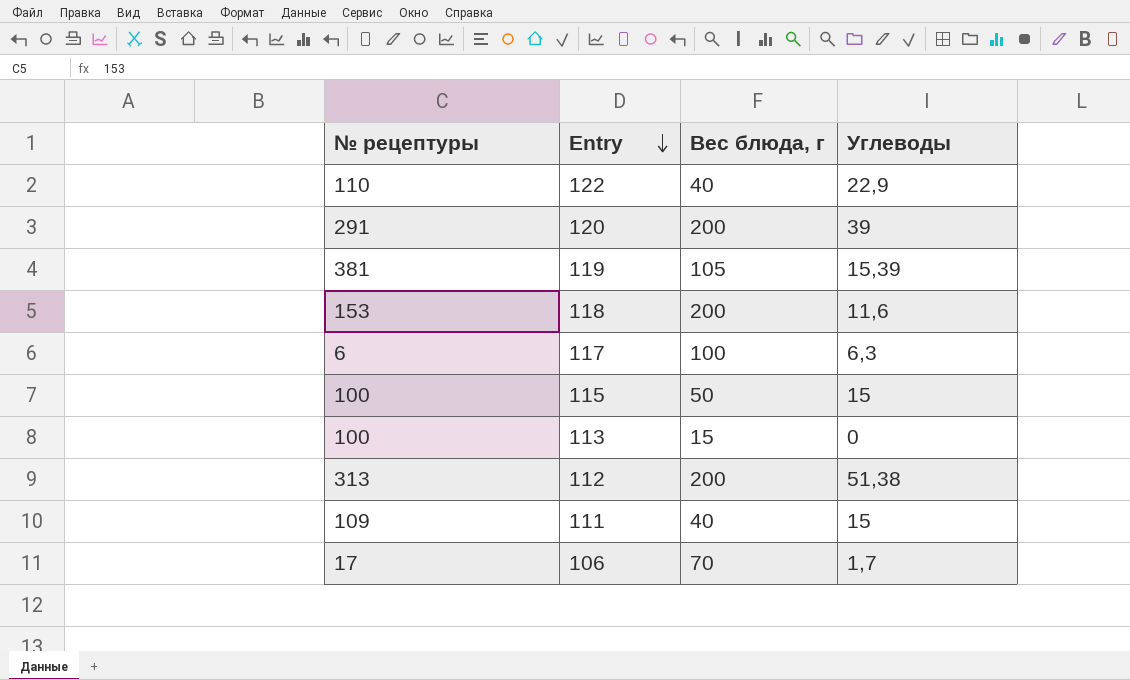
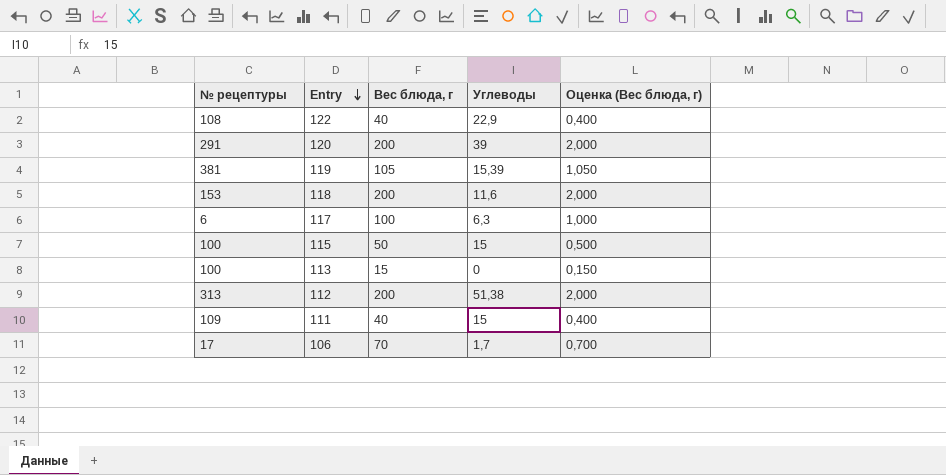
column Оценка (Вес блюда, г) | formula: none -> [Вес блюда, г] * 0,01
122 | № рецептуры: 110 -> 108

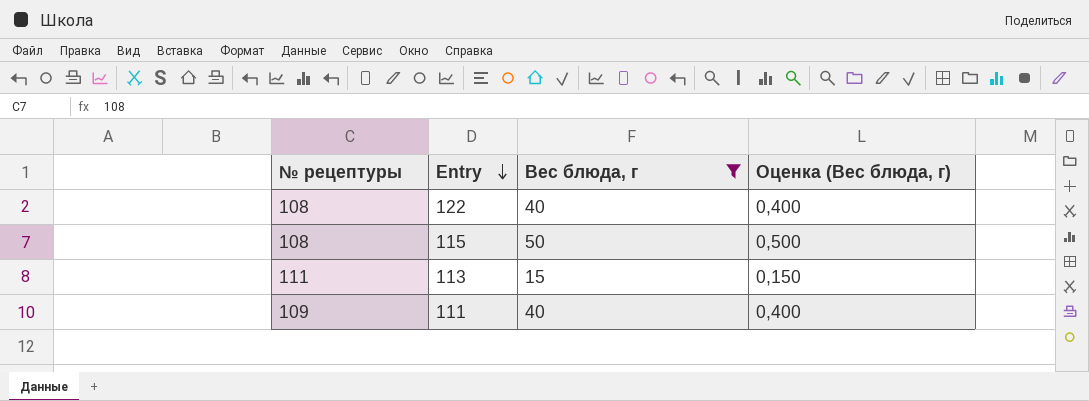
filter: none -> Вес блюда, г <= 50
column Углеводы | position: 4 -> none
115 | № рецептуры: 100 -> 108
113 | № рецептуры: 100 -> 111

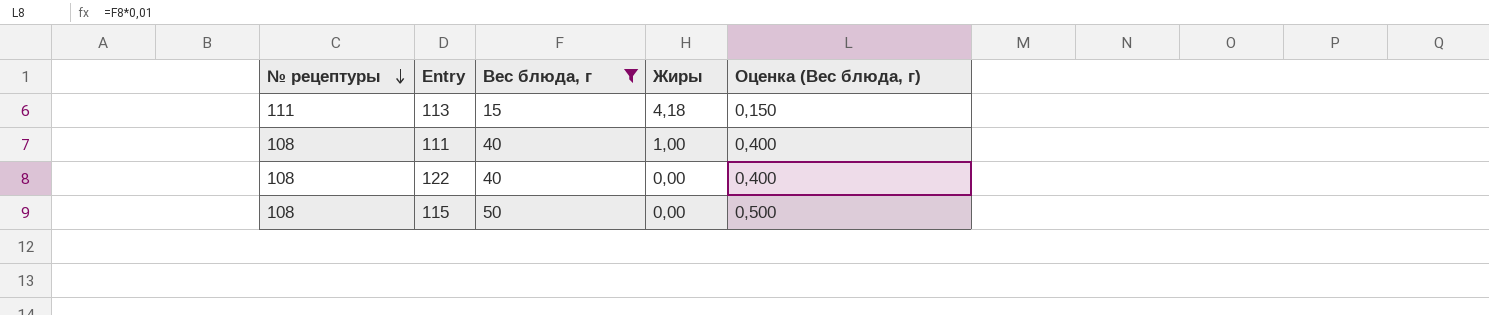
row order: Entry descending -> № рецептуры descending
column Жиры | position: none -> 4
111 | № рецептуры: 109 -> 108

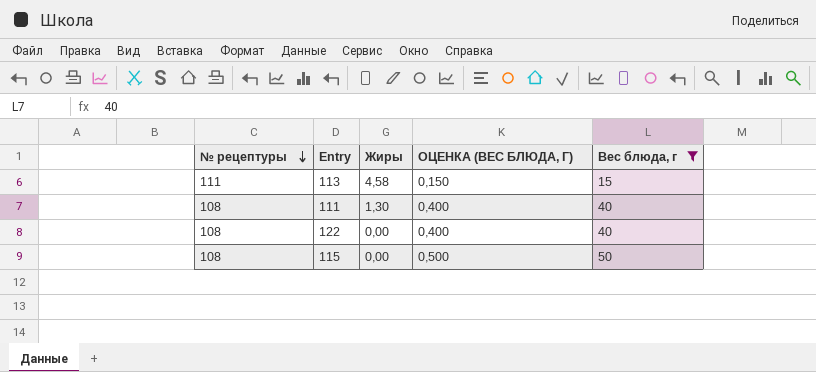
column name: Оценка (Вес блюда, г) -> ОЦЕНКА (ВЕС БЛЮДА, Г)
column Вес блюда, г | position: 3 -> 5
113 | Жиры: 4,18 -> 4,58
111 | Жиры: 1,00 -> 1,30

